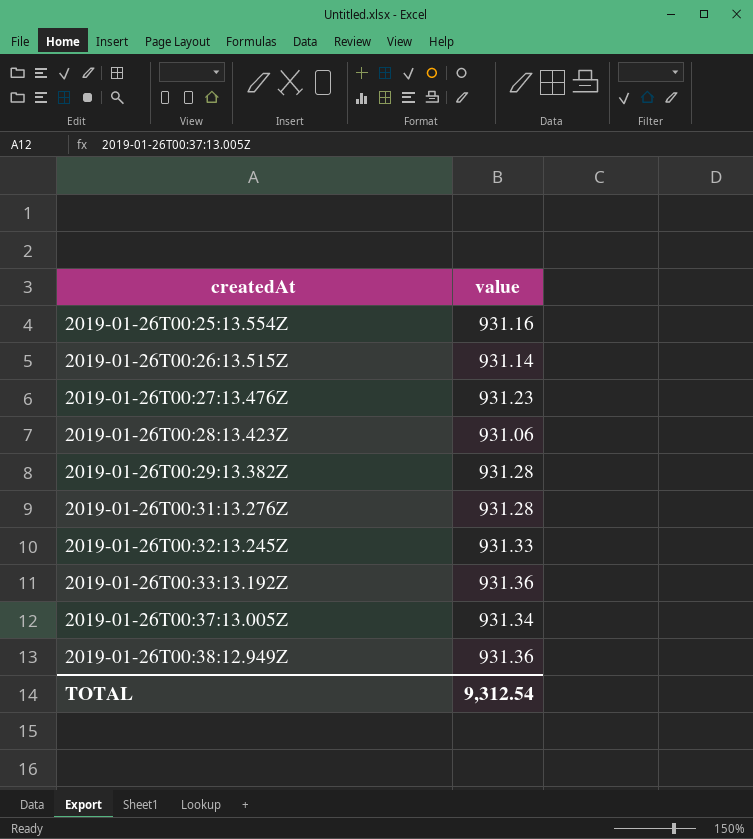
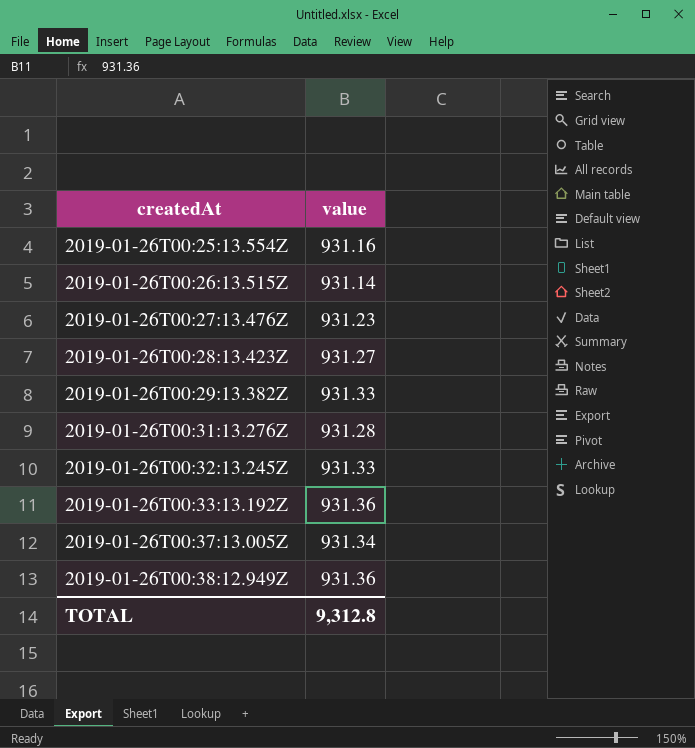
2019-01-26T00:28:13.423Z | value: 931.06 -> 931.27
2019-01-26T00:29:13.382Z | value: 931.28 -> 931.33
TOTAL | value: 9,312.54 -> 9,312.8

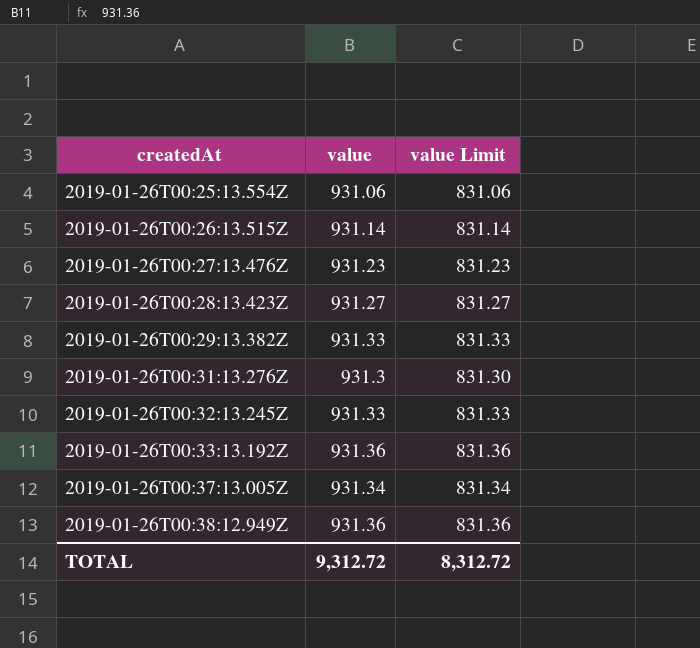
column value Limit | formula: none -> [value] - 100
2019-01-26T00:25:13.554Z | value: 931.16 -> 931.06
2019-01-26T00:31:13.276Z | value: 931.28 -> 931.3
TOTAL | value: 9,312.8 -> 9,312.72

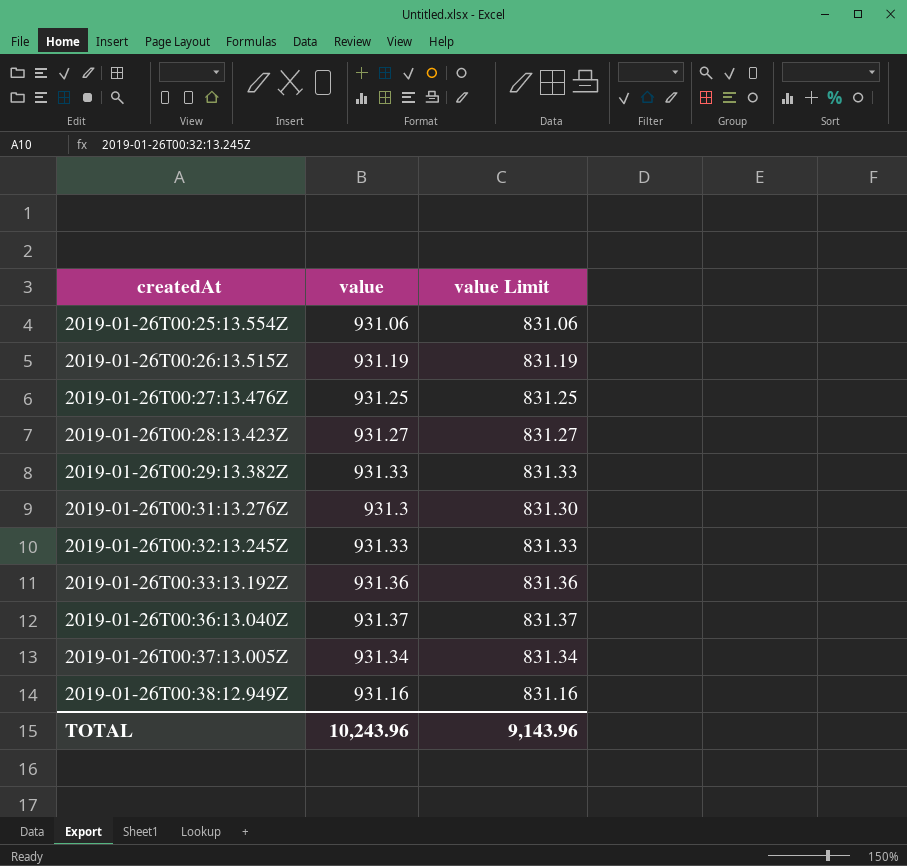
2019-01-26T00:26:13.515Z | value: 931.14 -> 931.19
2019-01-26T00:26:13.515Z | value Limit: 831.14 -> 831.19
2019-01-26T00:27:13.476Z | value: 931.23 -> 931.25
2019-01-26T00:27:13.476Z | value Limit: 831.23 -> 831.25
row 2019-01-26T00:36:13.040Z: none -> 931.37 | 831.37
2019-01-26T00:38:12.949Z | value: 931.36 -> 931.16
2019-01-26T00:38:12.949Z | value Limit: 831.36 -> 831.16
TOTAL | value: 9,312.72 -> 10,243.96
TOTAL | value Limit: 8,312.72 -> 9,143.96

